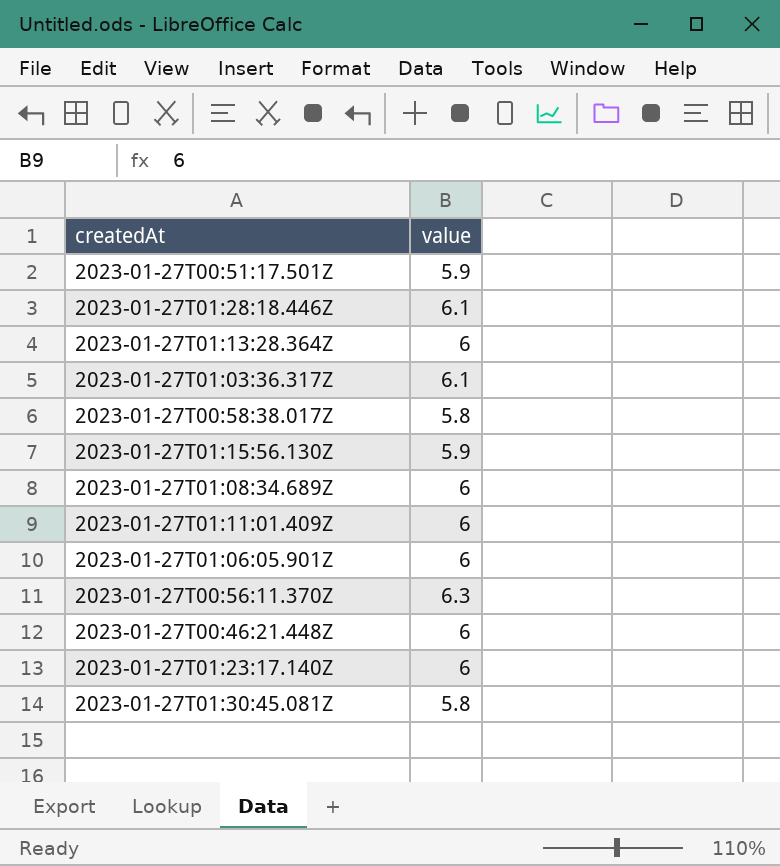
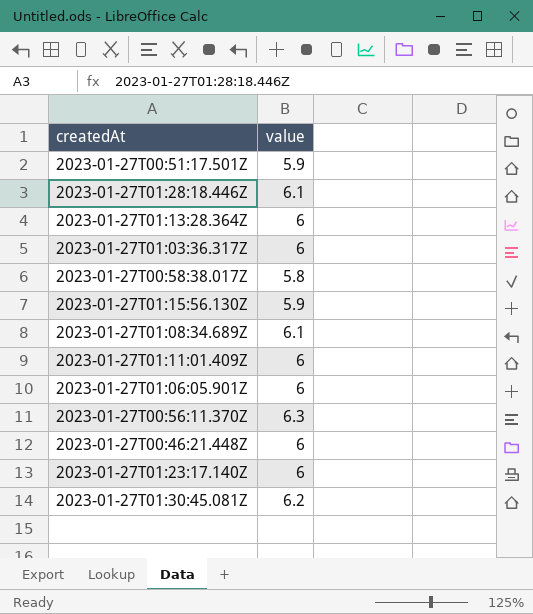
2023-01-27T01:03:36.317Z | value: 6.1 -> 6
2023-01-27T01:08:34.689Z | value: 6 -> 6.1
2023-01-27T01:30:45.081Z | value: 5.8 -> 6.2

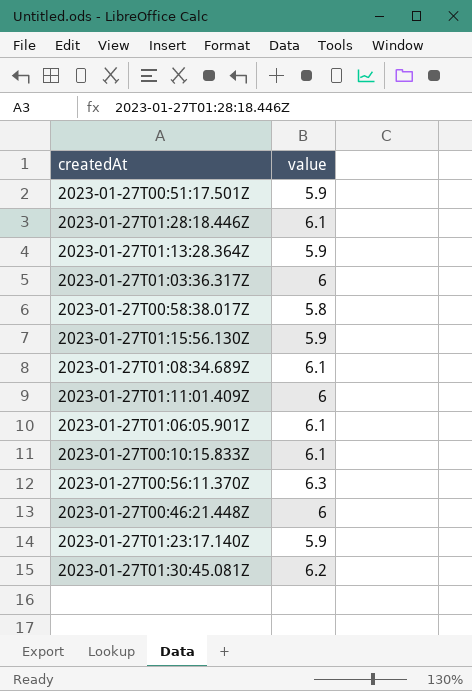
2023-01-27T01:13:28.364Z | value: 6 -> 5.9
2023-01-27T01:06:05.901Z | value: 6 -> 6.1
row 2023-01-27T00:10:15.833Z: none -> 6.1
2023-01-27T01:23:17.140Z | value: 6 -> 5.9

